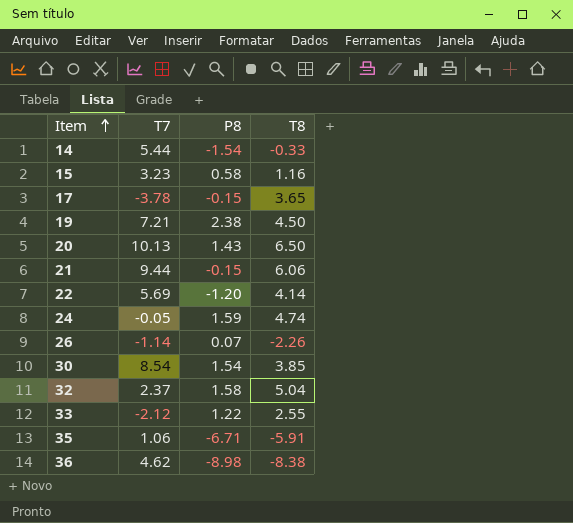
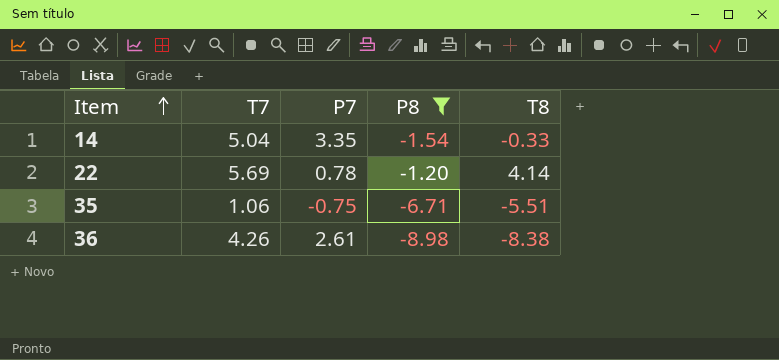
filter: none -> P8 <= -1.20
column P7 | position: none -> 3
14 | T7: 5.44 -> 5.04
35 | T8: -5.91 -> -5.51
36 | T7: 4.62 -> 4.26

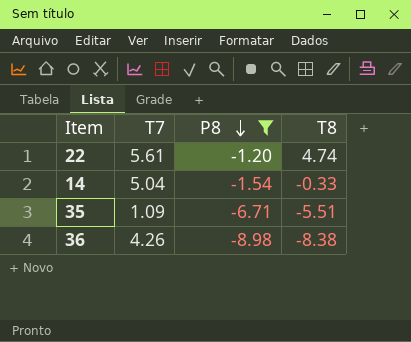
row order: Item ascending -> P8 descending
column P7 | position: 3 -> none
22 | T7: 5.69 -> 5.61
22 | T8: 4.14 -> 4.74
35 | T7: 1.06 -> 1.09

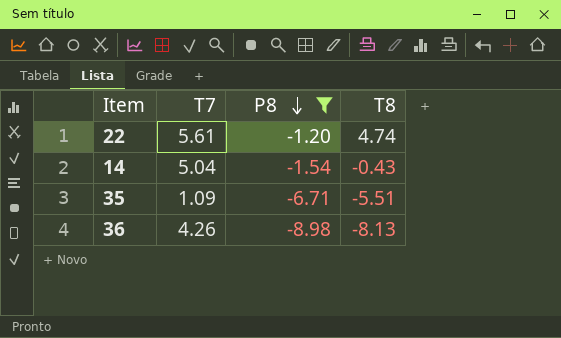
14 | T8: -0.33 -> -0.43
36 | T8: -8.38 -> -8.13

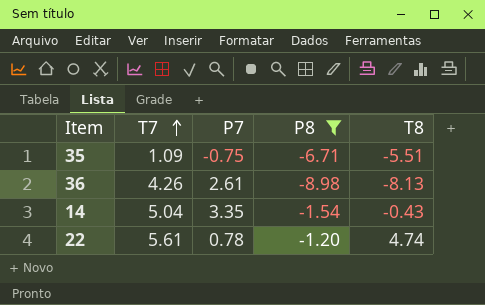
row order: P8 descending -> T7 ascending
column P7 | position: none -> 3

